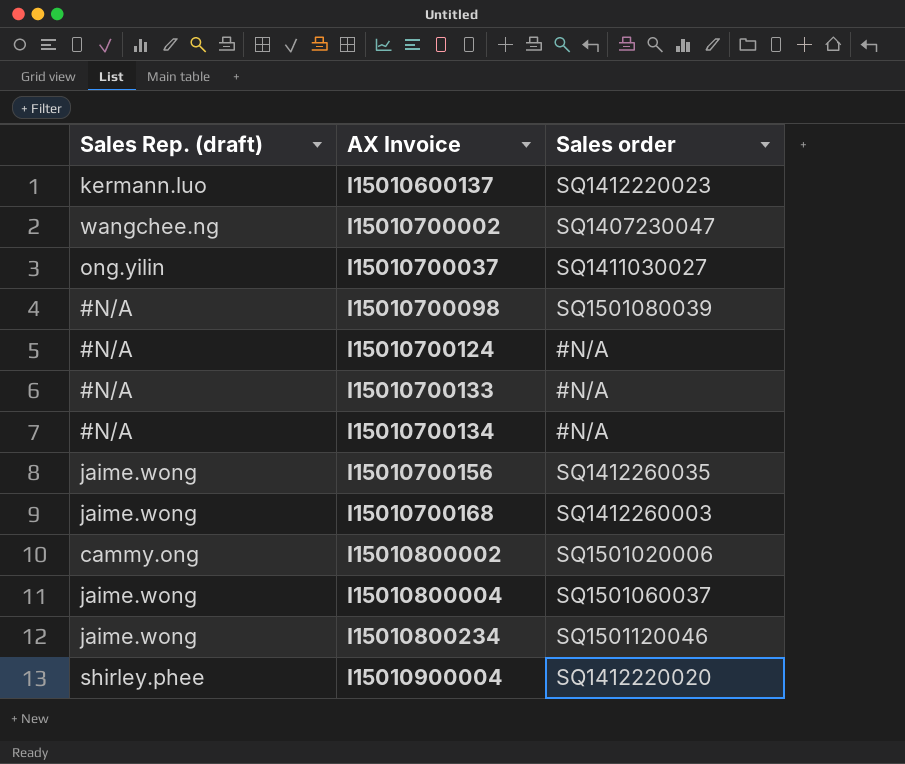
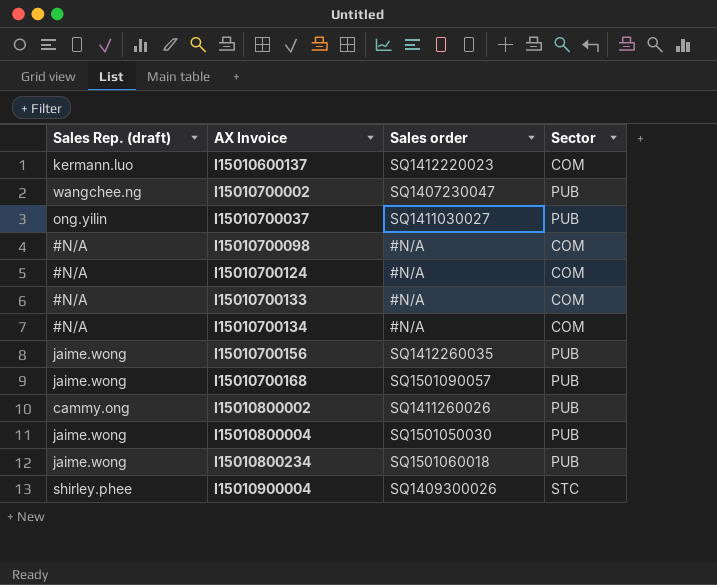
column Sector | position: none -> 4
I15010700098 | Sales order: SQ1501080039 -> #N/A
I15010700168 | Sales order: SQ1412260003 -> SQ1501090057
I15010800002 | Sales order: SQ1501020006 -> SQ1411260026
I15010800004 | Sales order: SQ1501060037 -> SQ1501050030
I15010800234 | Sales order: SQ1501120046 -> SQ1501060018
I15010900004 | Sales order: SQ1412220020 -> SQ1409300026

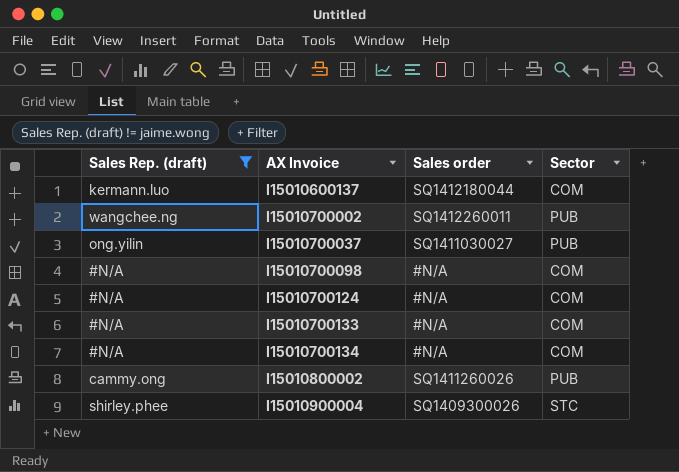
filter: none -> Sales Rep. (draft) != jaime.wong
I15010600137 | Sales order: SQ1412220023 -> SQ1412180044
I15010700002 | Sales order: SQ1407230047 -> SQ1412260011

